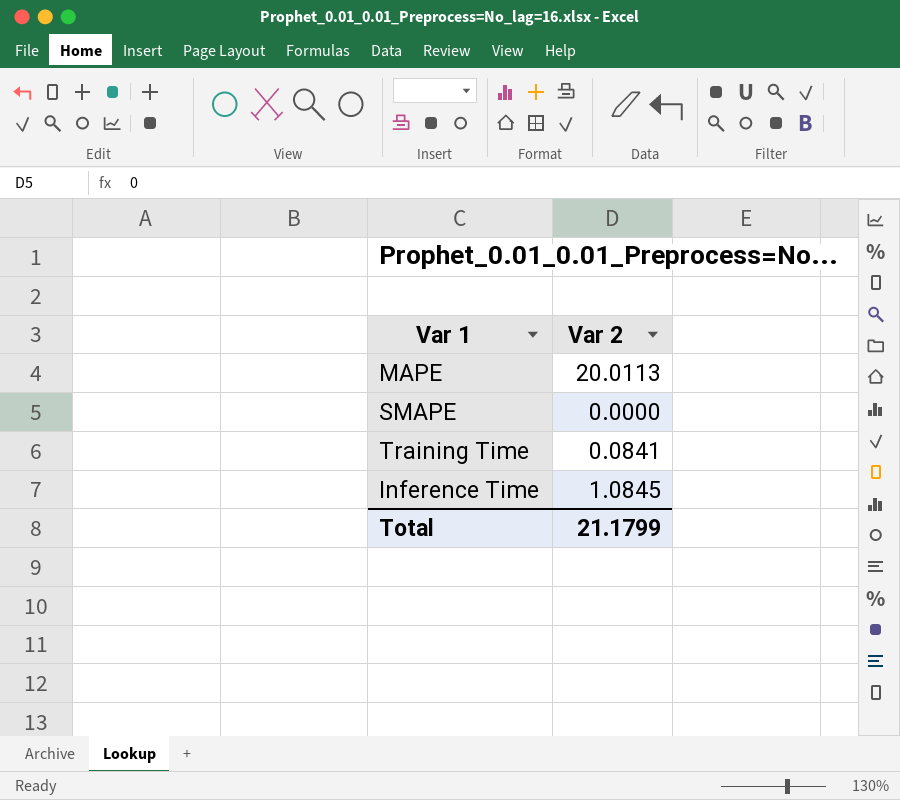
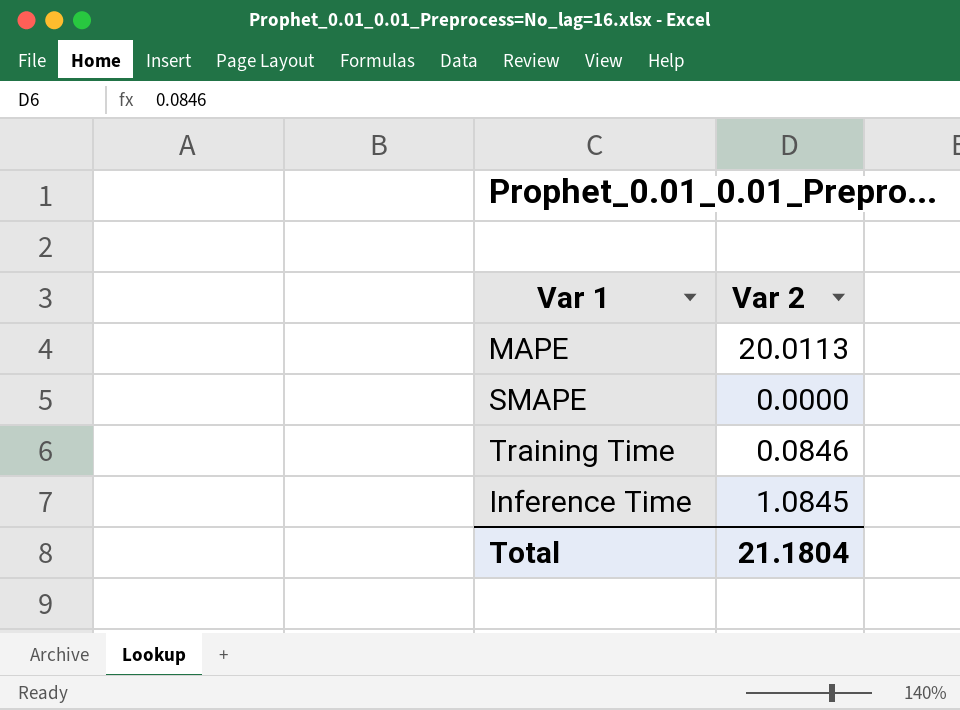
Training Time | Var 2: 0.0841 -> 0.0846
Total | Var 2: 21.1799 -> 21.1804

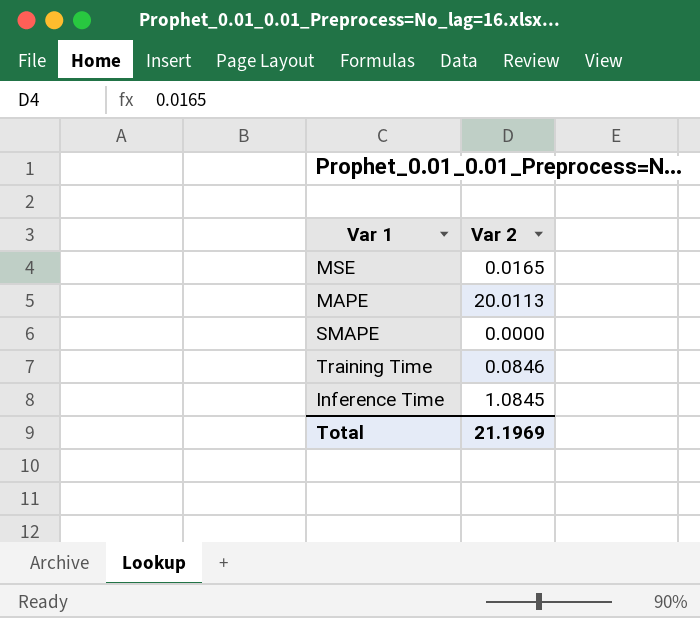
row MSE: none -> 0.0165
Total | Var 2: 21.1804 -> 21.1969

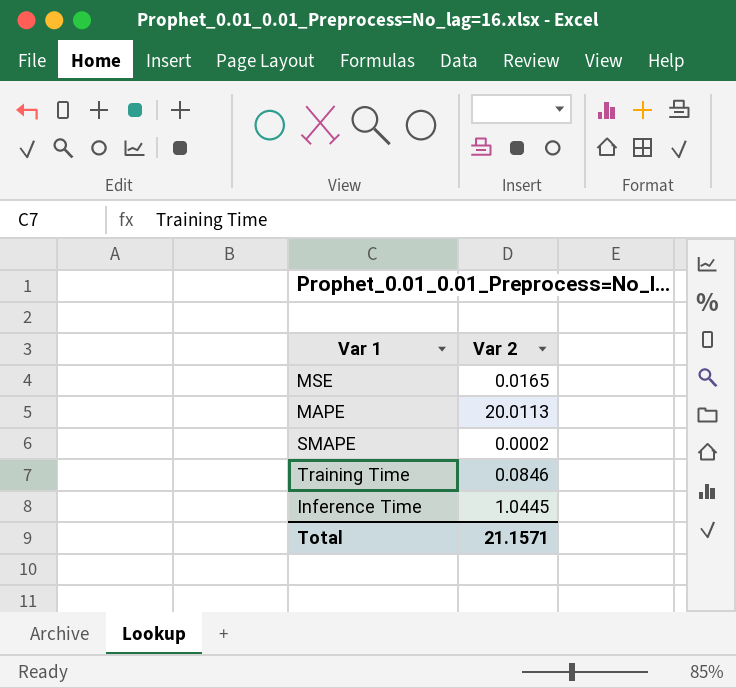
SMAPE | Var 2: 0.0000 -> 0.0002
Inference Time | Var 2: 1.0845 -> 1.0445
Total | Var 2: 21.1969 -> 21.1571

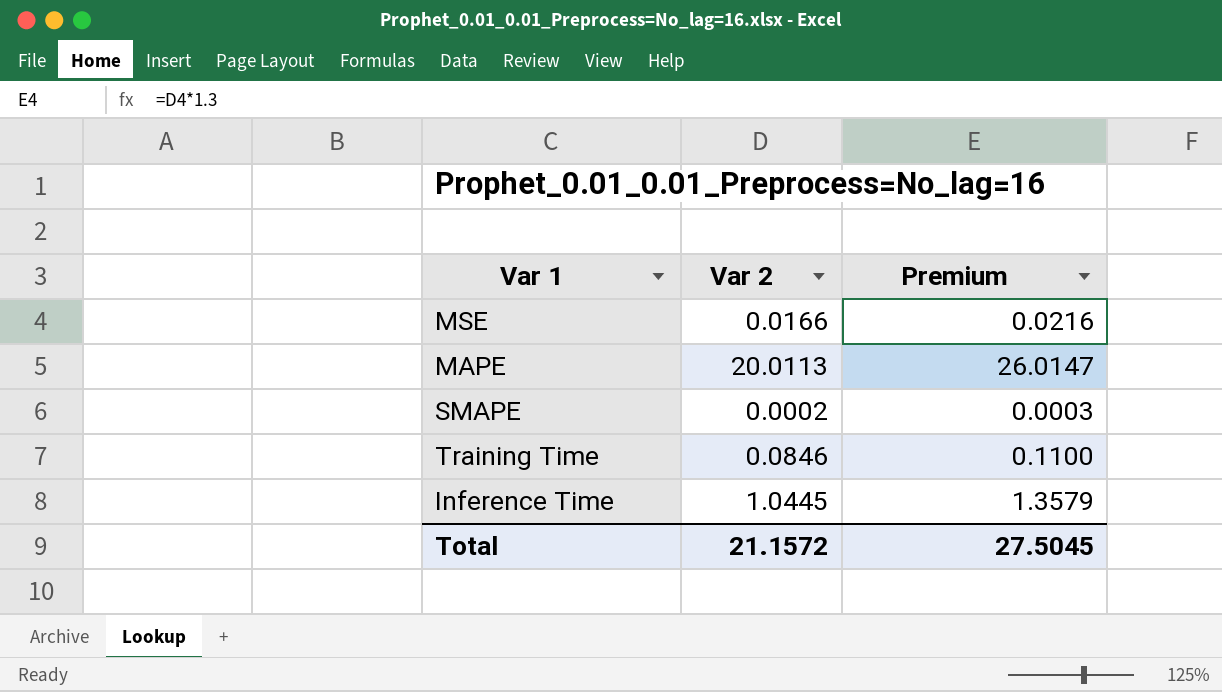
column Premium | formula: none -> [Var 2] * 1.3
MSE | Var 2: 0.0165 -> 0.0166
Total | Var 2: 21.1571 -> 21.1572

